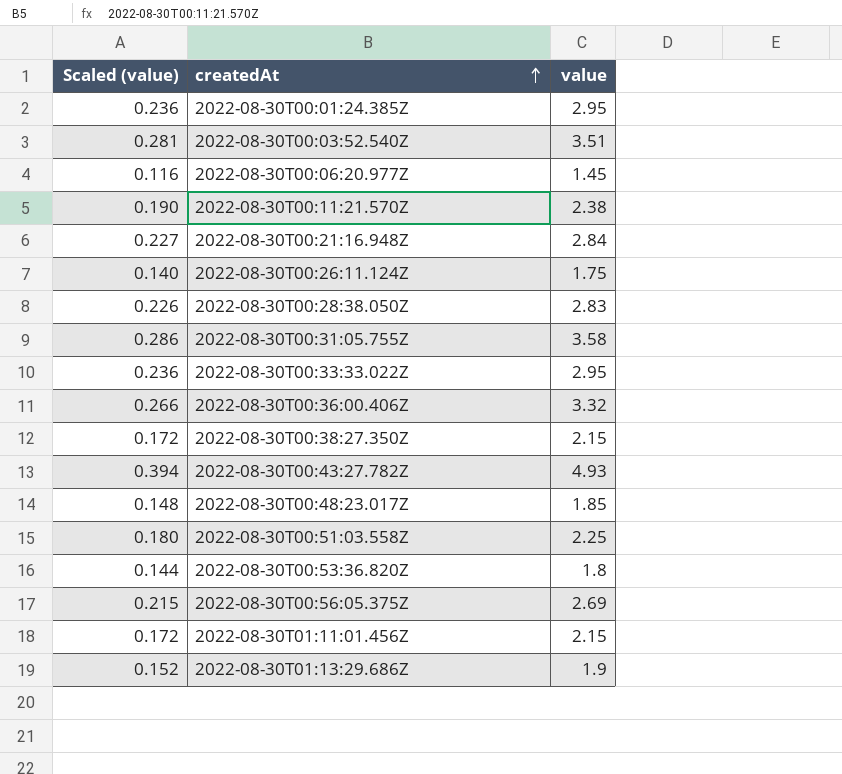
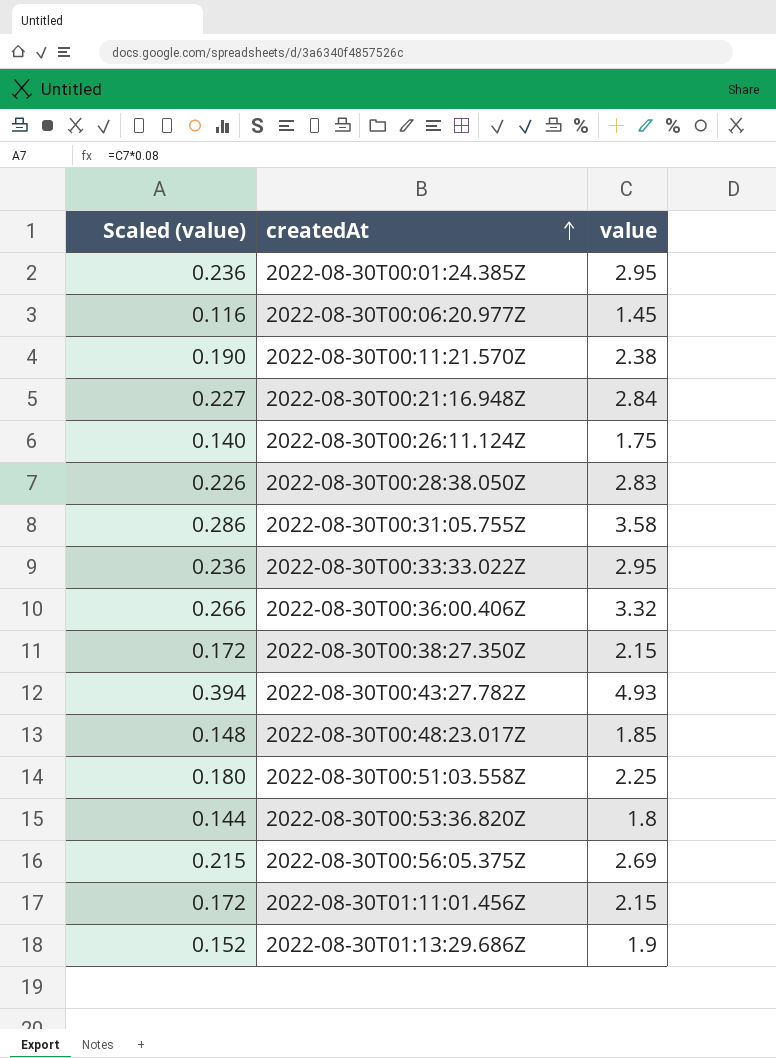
row 2022-08-30T00:03:52.540Z: 0.281 | 3.51 -> none

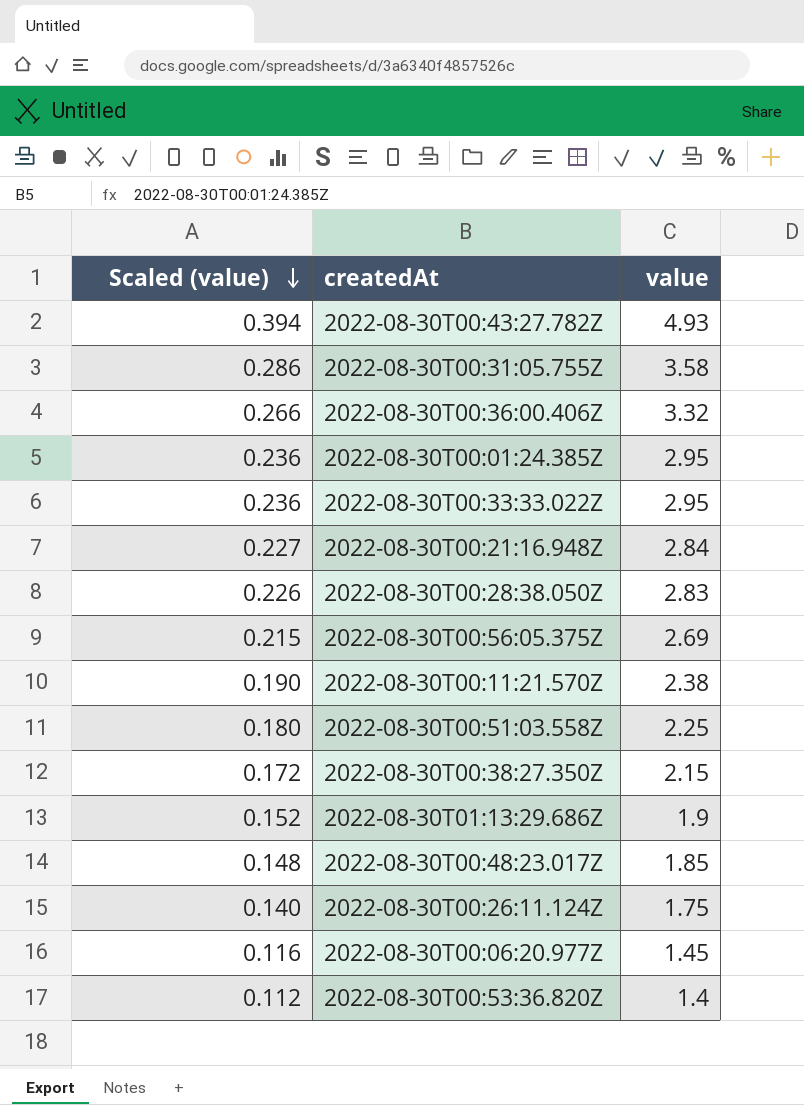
row order: createdAt ascending -> Scaled (value) descending
row 2022-08-30T01:11:01.456Z: 0.172 | 2.15 -> none
2022-08-30T00:53:36.820Z | Scaled (value): 0.144 -> 0.112
2022-08-30T00:53:36.820Z | value: 1.8 -> 1.4

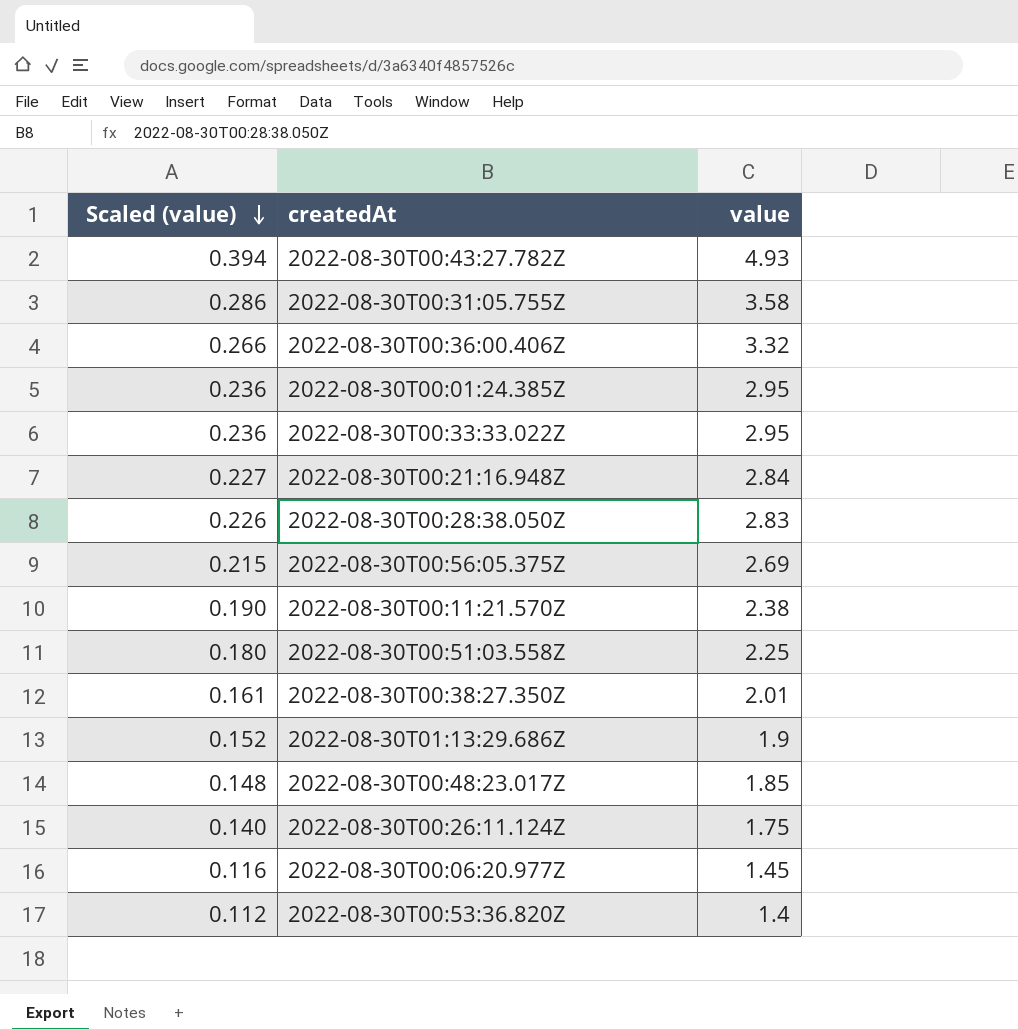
2022-08-30T00:38:27.350Z | Scaled (value): 0.172 -> 0.161
2022-08-30T00:38:27.350Z | value: 2.15 -> 2.01

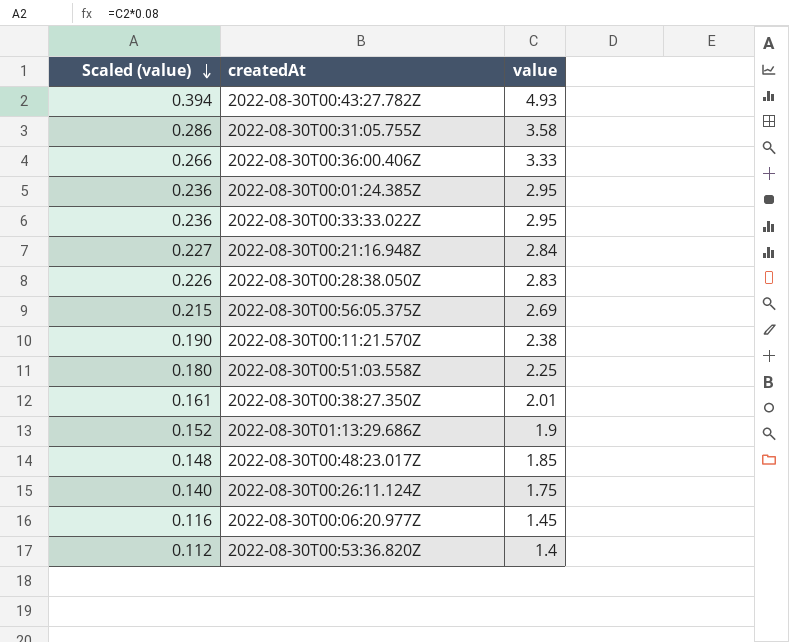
2022-08-30T00:36:00.406Z | value: 3.32 -> 3.33

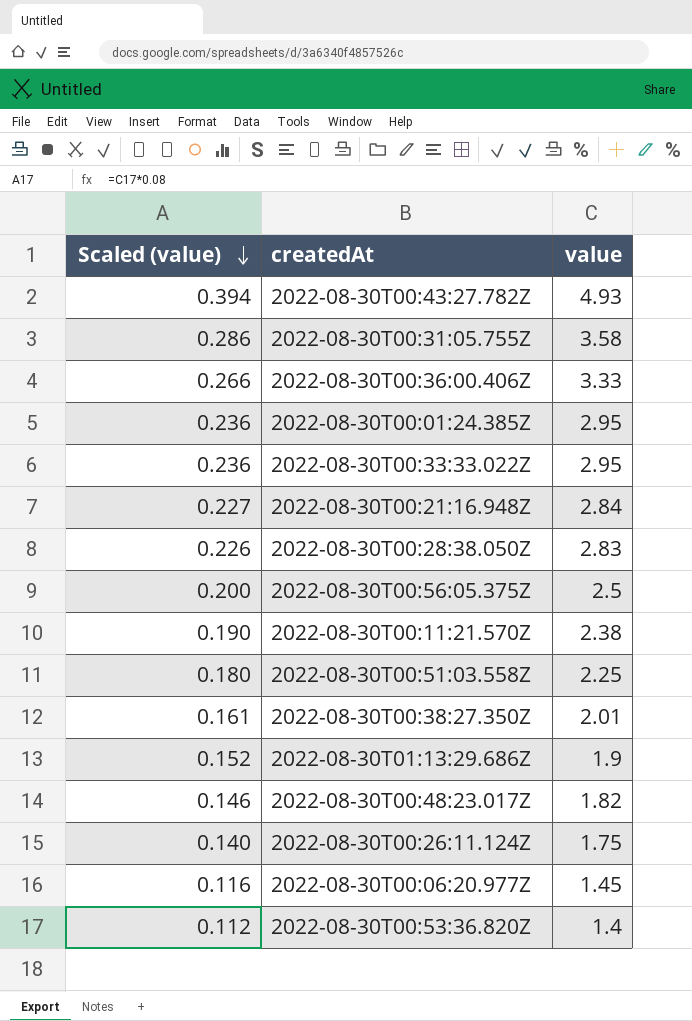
2022-08-30T00:56:05.375Z | Scaled (value): 0.215 -> 0.200
2022-08-30T00:56:05.375Z | value: 2.69 -> 2.5
2022-08-30T00:48:23.017Z | Scaled (value): 0.148 -> 0.146
2022-08-30T00:48:23.017Z | value: 1.85 -> 1.82

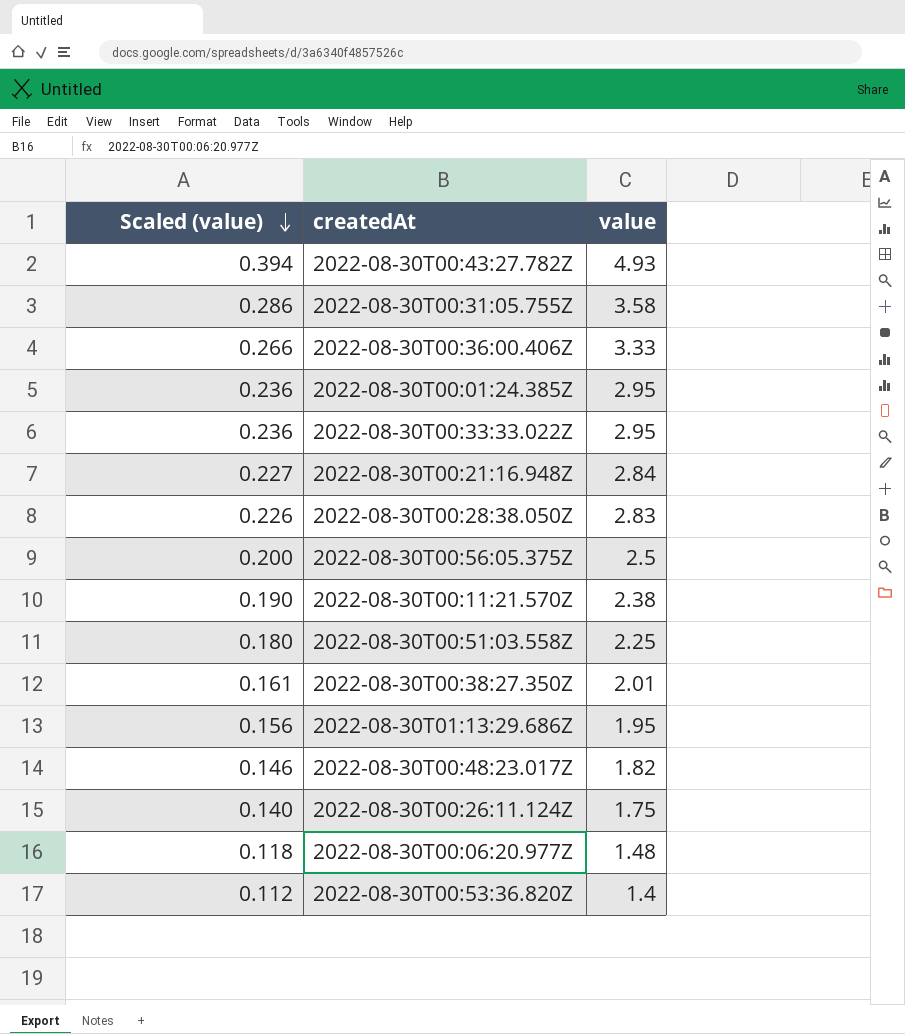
2022-08-30T01:13:29.686Z | Scaled (value): 0.152 -> 0.156
2022-08-30T01:13:29.686Z | value: 1.9 -> 1.95
2022-08-30T00:06:20.977Z | Scaled (value): 0.116 -> 0.118
2022-08-30T00:06:20.977Z | value: 1.45 -> 1.48

